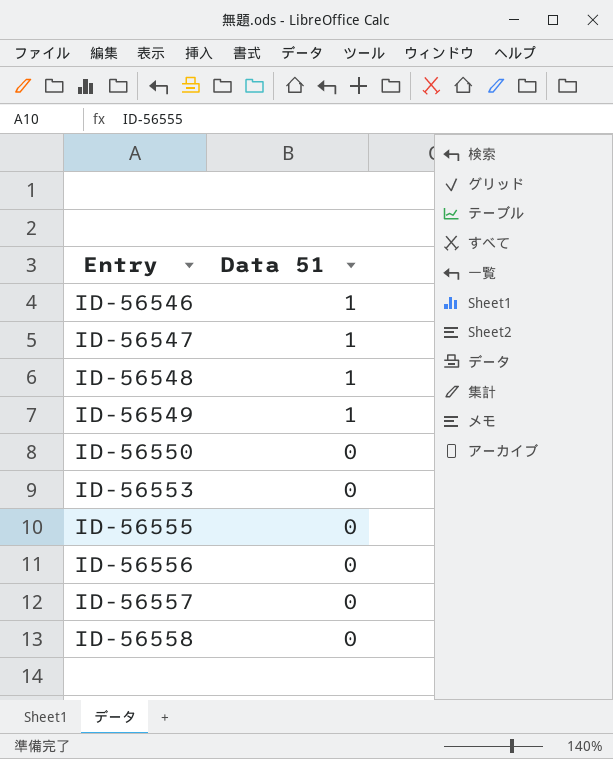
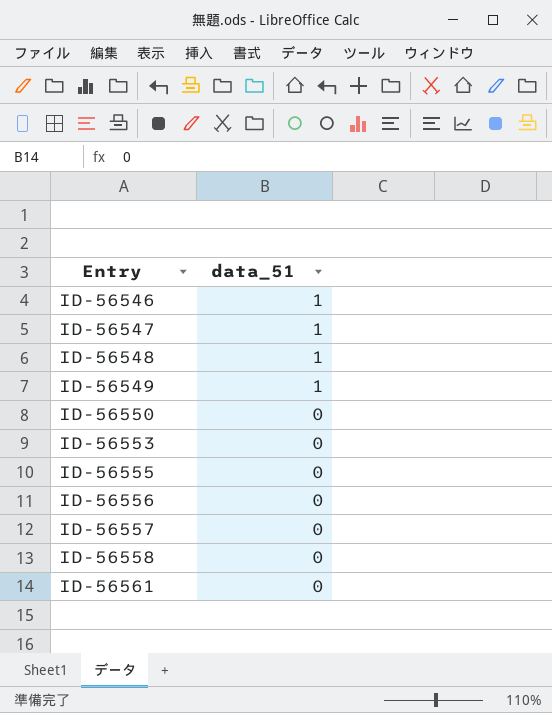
column name: Data 51 -> data_51
row ID-56561: none -> 0

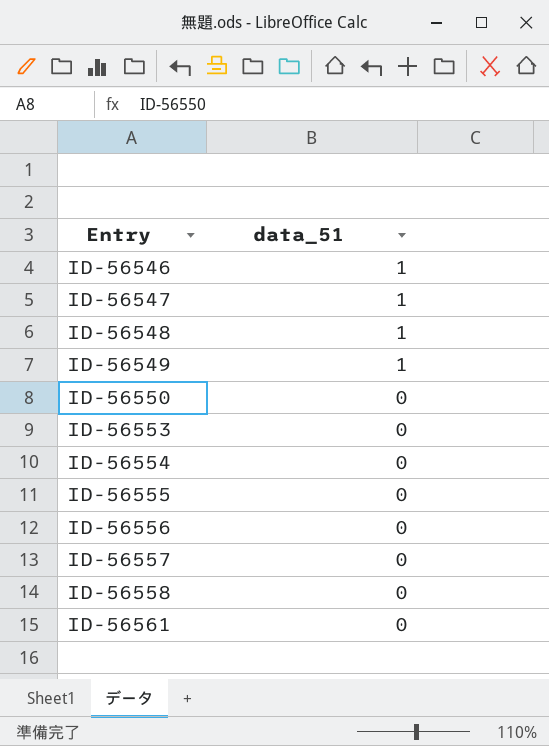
row ID-56554: none -> 0

